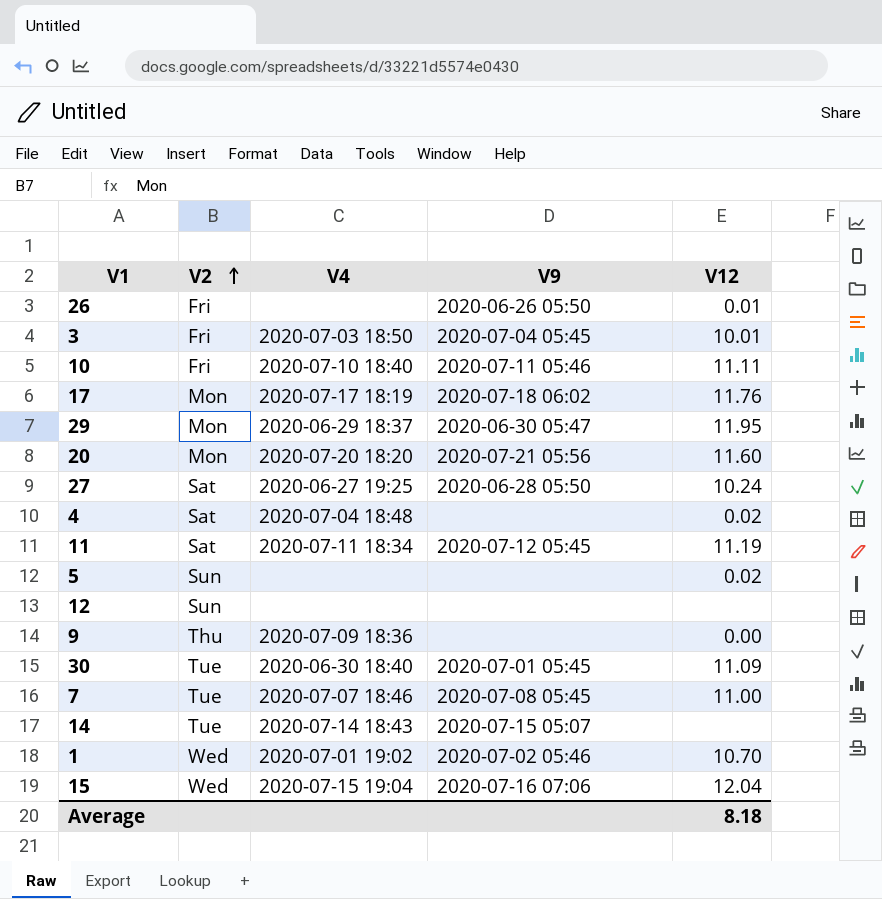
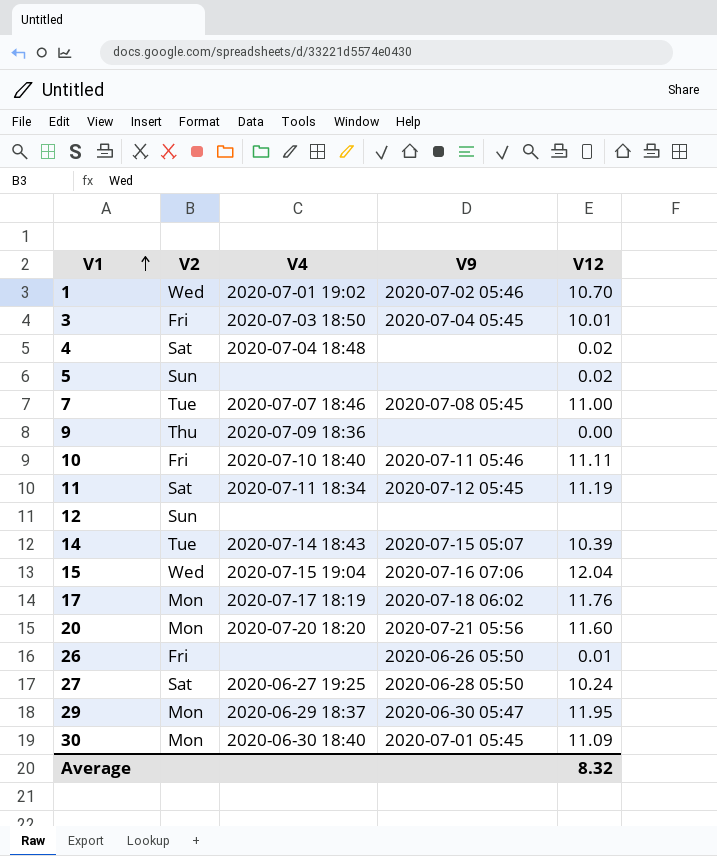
row order: V2 ascending -> V1 ascending
14 | V12: none -> 10.39
30 | V2: Tue -> Mon
Average | V12: 8.18 -> 8.32

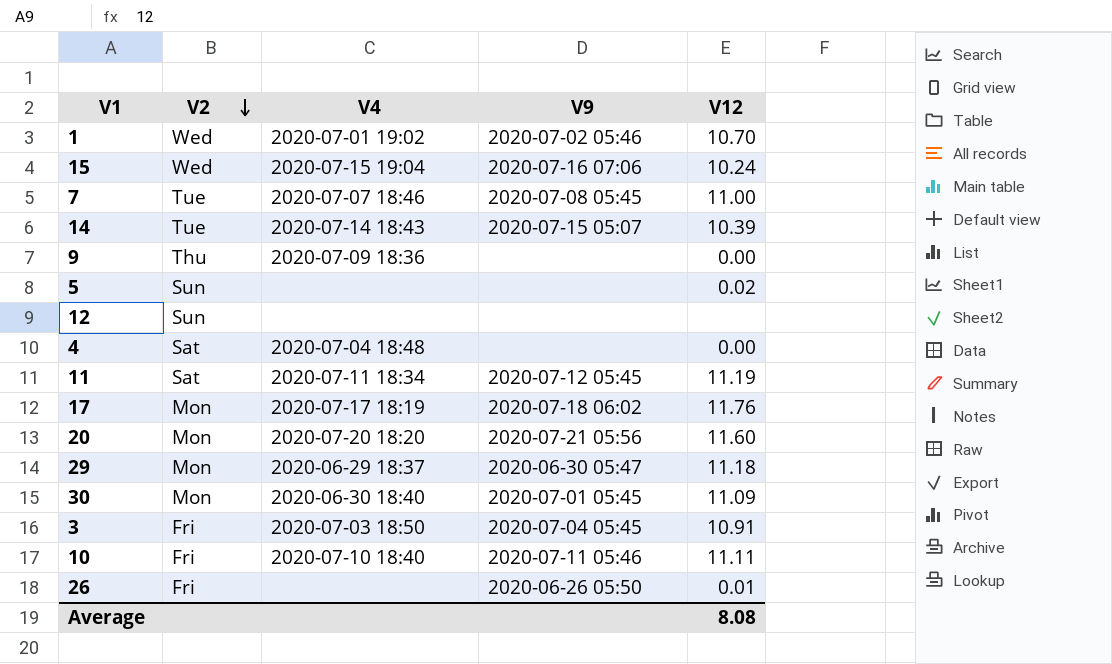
row order: V1 ascending -> V2 descending
row 27: Sat | 2020-06-27 19:25 | 2020-06-28 05:50 | 10.24 -> none
15 | V12: 12.04 -> 10.24
4 | V12: 0.02 -> 0.00
29 | V12: 11.95 -> 11.18
3 | V12: 10.01 -> 10.91
Average | V12: 8.32 -> 8.08

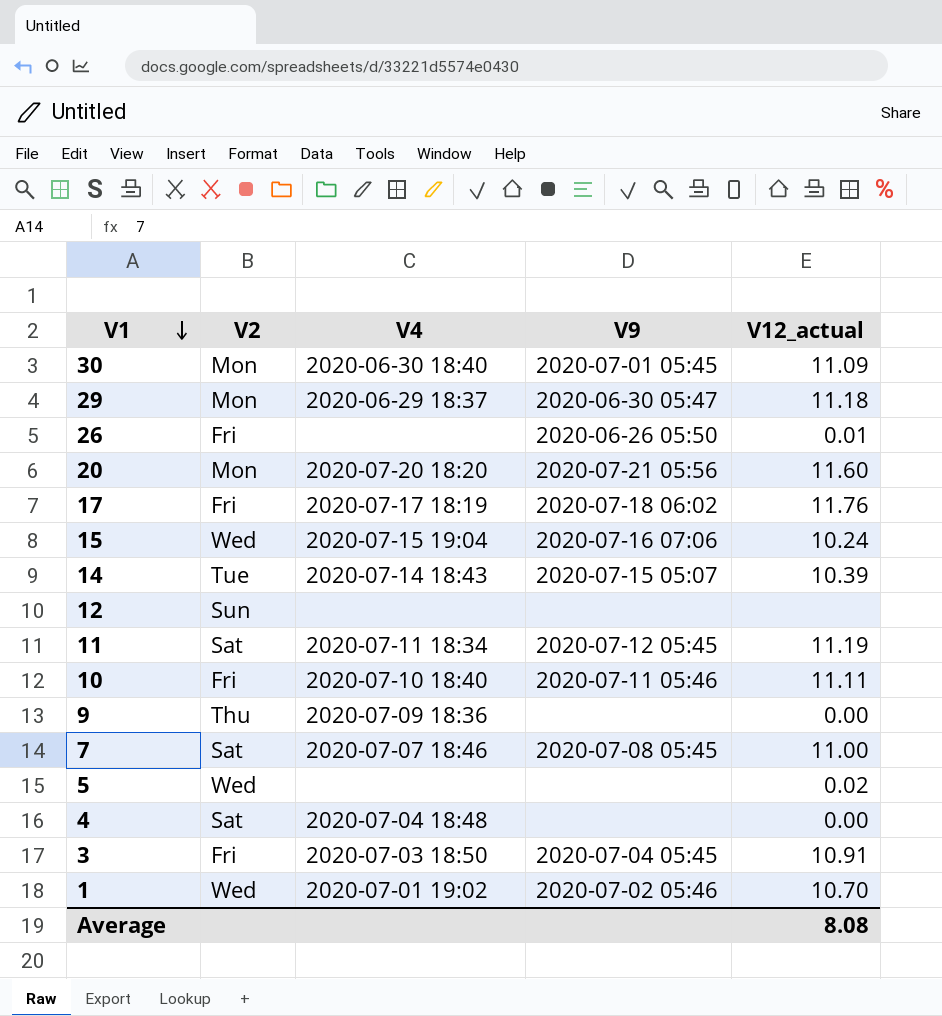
row order: V2 descending -> V1 descending
column name: V12 -> V12_actual
17 | V2: Mon -> Fri
7 | V2: Tue -> Sat
5 | V2: Sun -> Wed

